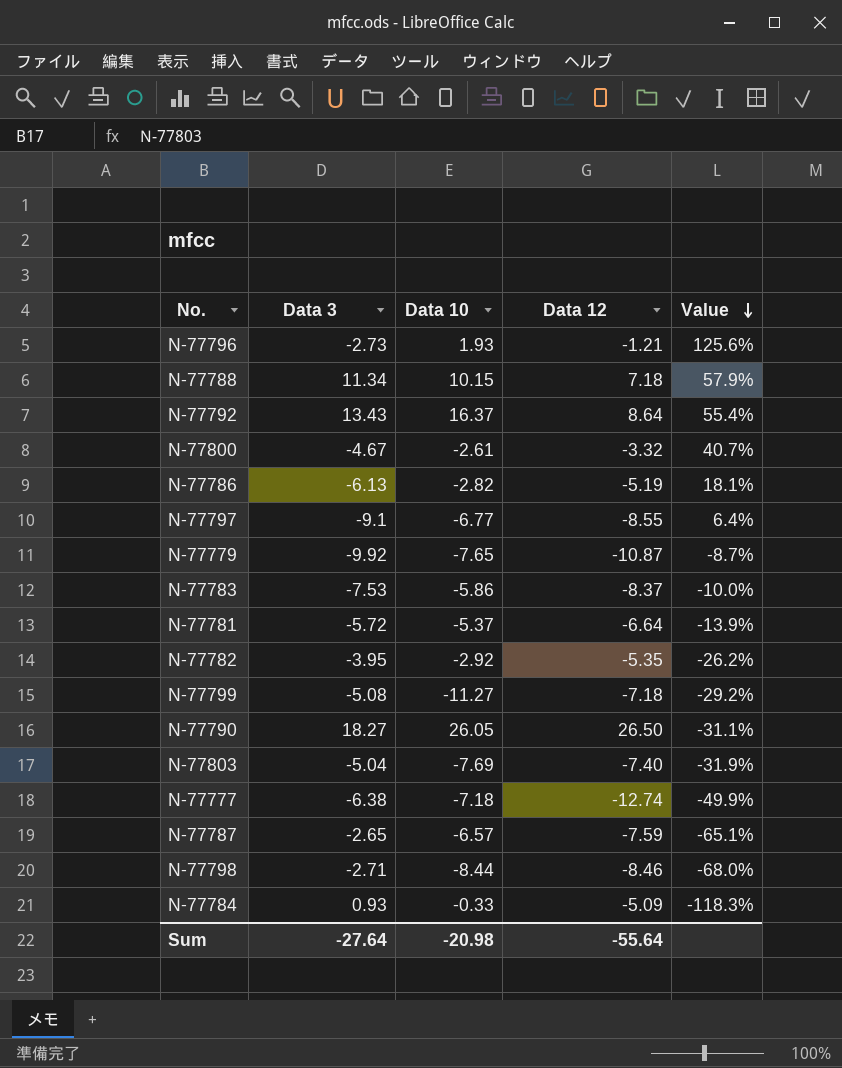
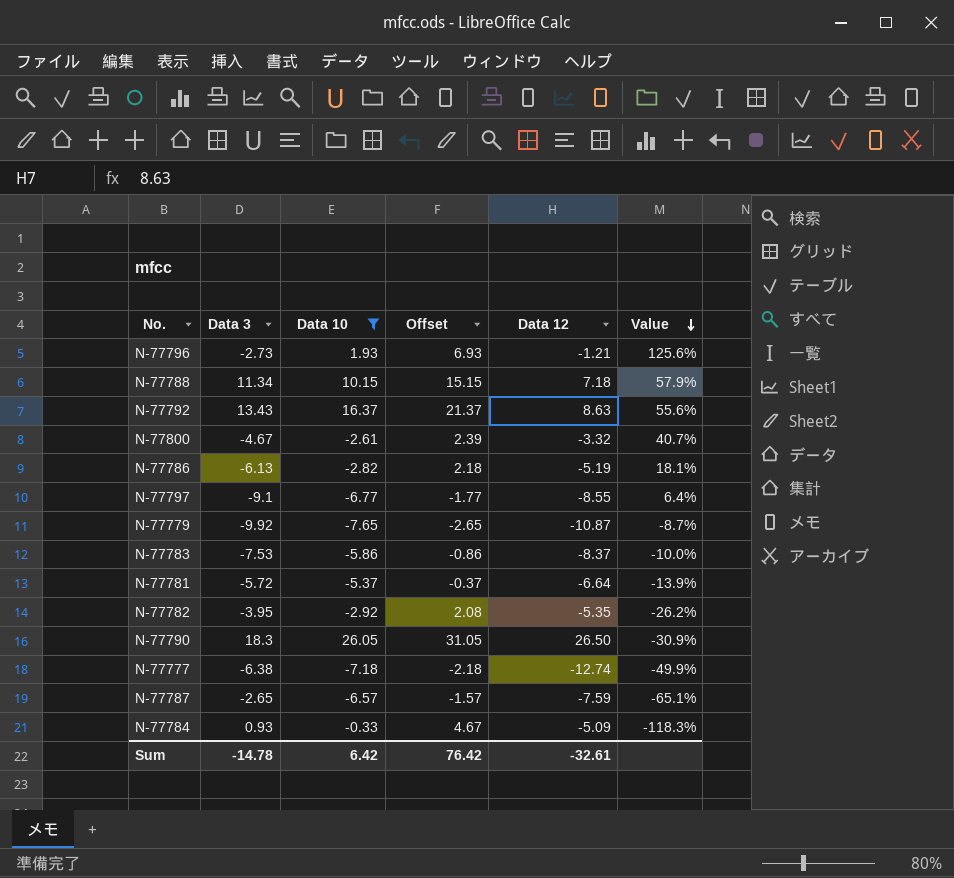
filter: none -> Data 10 >= -7.65
column Offset | formula: none -> [Data 10] + 5
N-77792 | Data 12: 8.64 -> 8.63
N-77792 | Value: 55.4% -> 55.6%
N-77790 | Data 3: 18.27 -> 18.3
N-77790 | Value: -31.1% -> -30.9%
Sum | Data 3: -27.64 -> -14.78
Sum | Data 10: -20.98 -> 6.42
Sum | Data 12: -55.64 -> -32.61

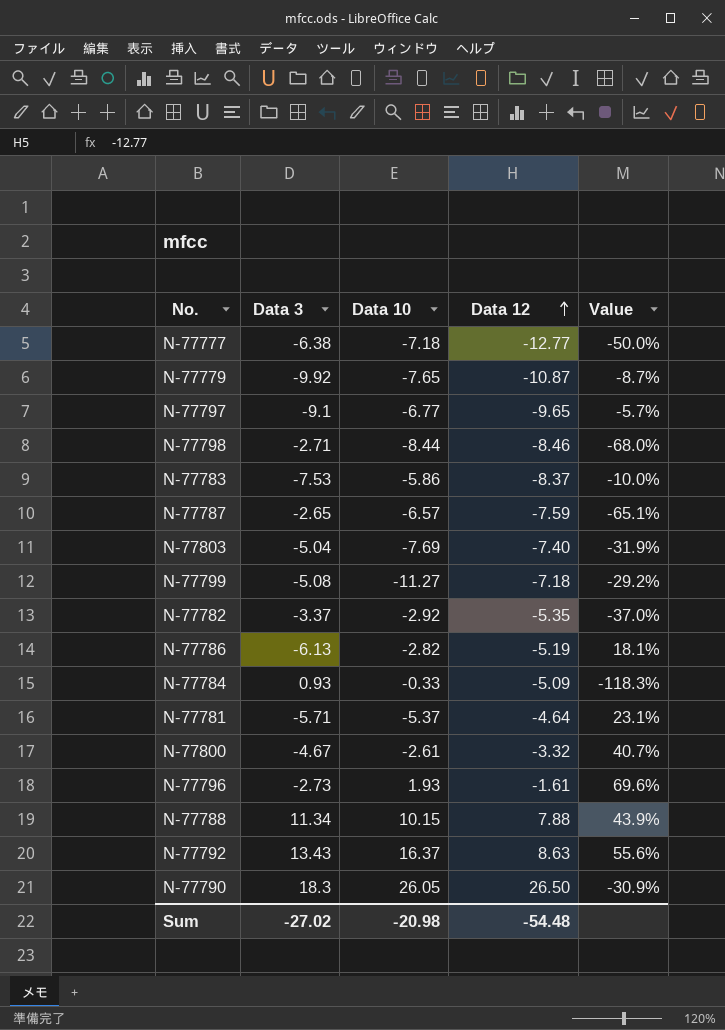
filter: Data 10 >= -7.65 -> none
row order: Value descending -> Data 12 ascending
column Offset | formula: [Data 10] + 5 -> none
N-77777 | Data 12: -12.74 -> -12.77
N-77777 | Value: -49.9% -> -50.0%
N-77797 | Data 12: -8.55 -> -9.65
N-77797 | Value: 6.4% -> -5.7%
N-77782 | Data 3: -3.95 -> -3.37
N-77782 | Value: -26.2% -> -37.0%
N-77781 | Data 3: -5.72 -> -5.71
N-77781 | Data 12: -6.64 -> -4.64
N-77781 | Value: -13.9% -> 23.1%
N-77796 | Data 12: -1.21 -> -1.61
N-77796 | Value: 125.6% -> 69.6%
N-77788 | Data 12: 7.18 -> 7.88
N-77788 | Value: 57.9% -> 43.9%
Sum | Data 3: -14.78 -> -27.02
Sum | Data 10: 6.42 -> -20.98
Sum | Data 12: -32.61 -> -54.48

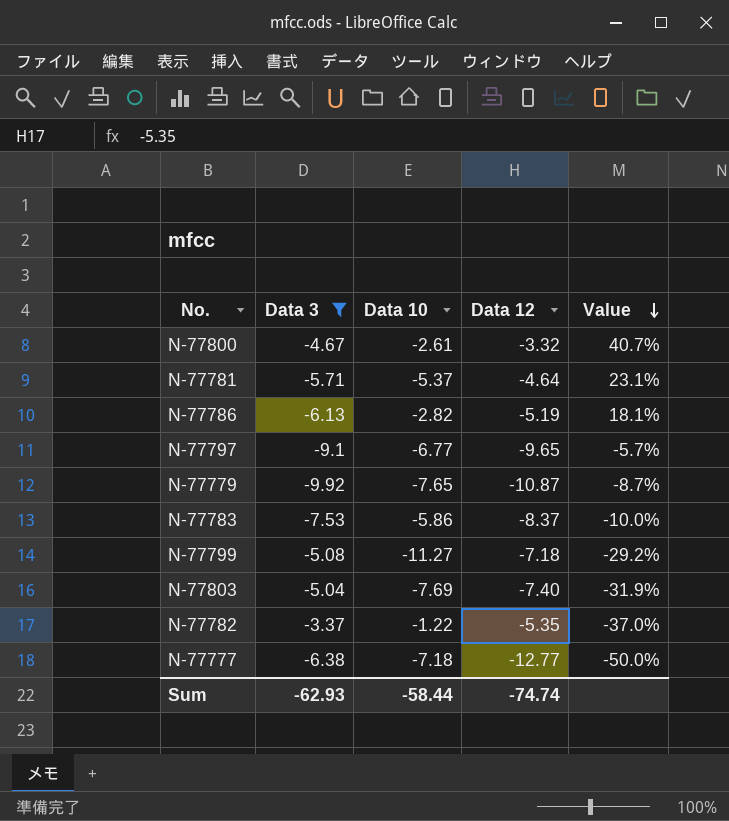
filter: none -> Data 3 <= -3.37
row order: Data 12 ascending -> Value descending
N-77782 | Data 10: -2.92 -> -1.22
Sum | Data 3: -27.02 -> -62.93
Sum | Data 10: -20.98 -> -58.44
Sum | Data 12: -54.48 -> -74.74

